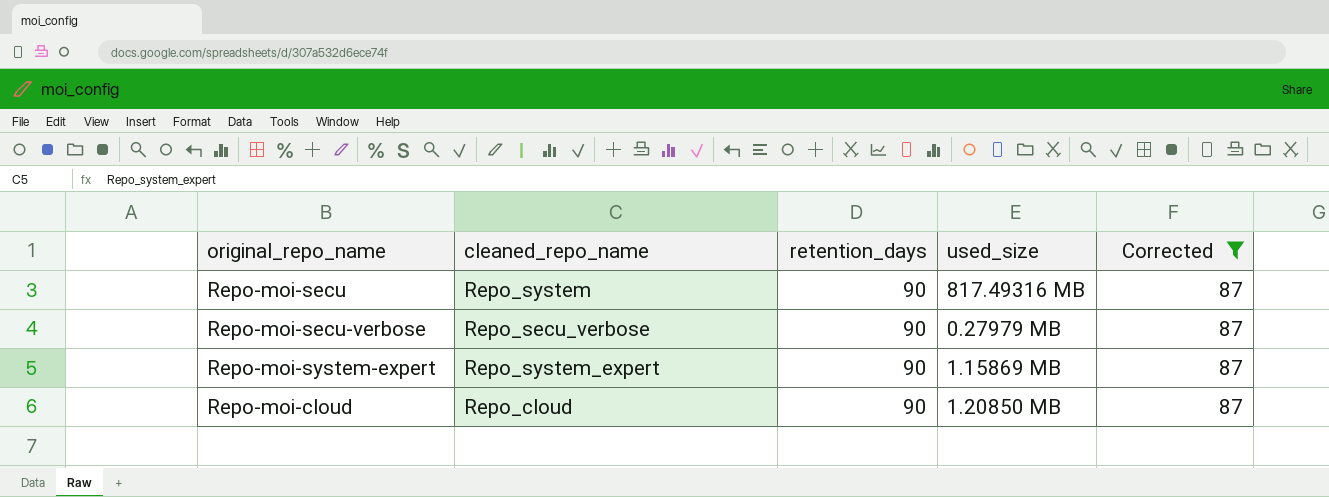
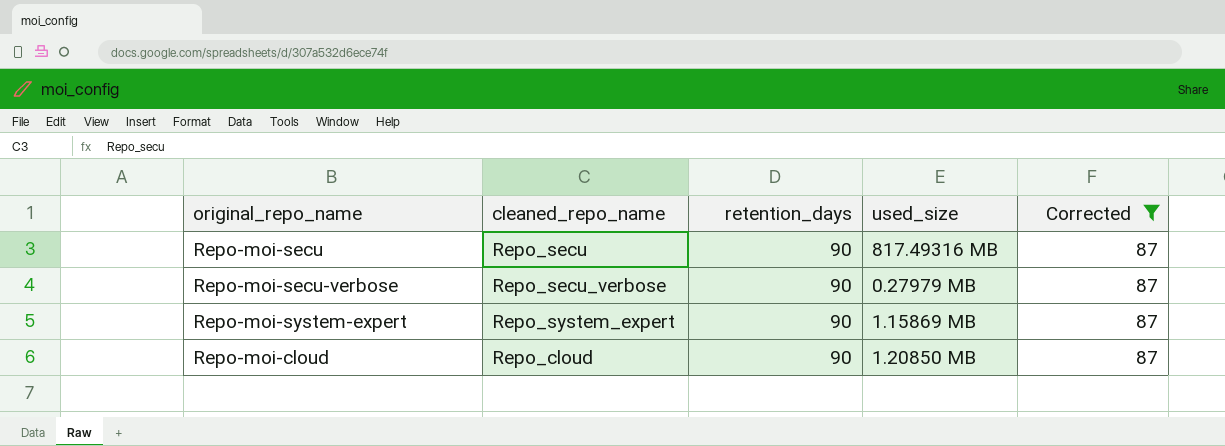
Repo-moi-secu | cleaned_repo_name: Repo_system -> Repo_secu

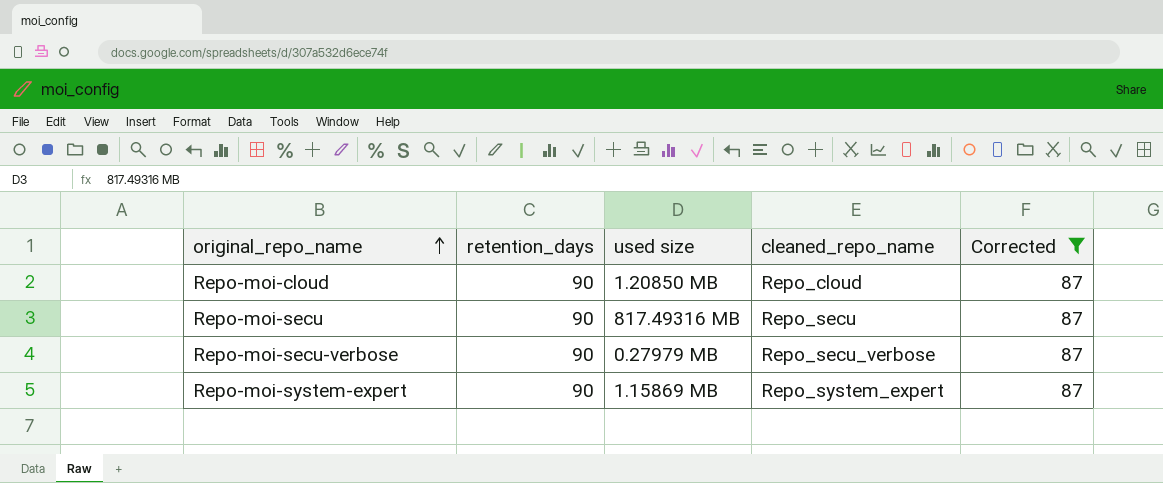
row order: none -> original_repo_name ascending
column name: used_size -> used size
column cleaned_repo_name | position: 2 -> 4

